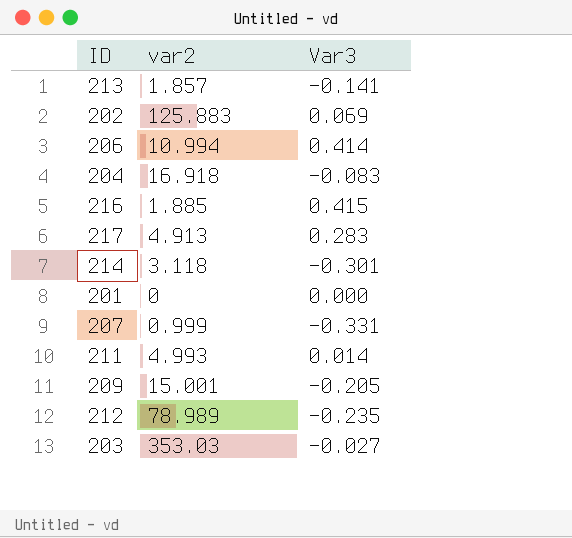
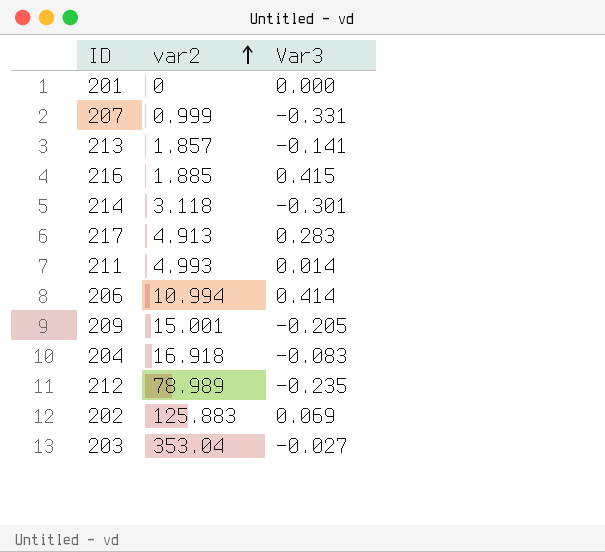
row order: none -> var2 ascending
203 | var2: 353.03 -> 353.04

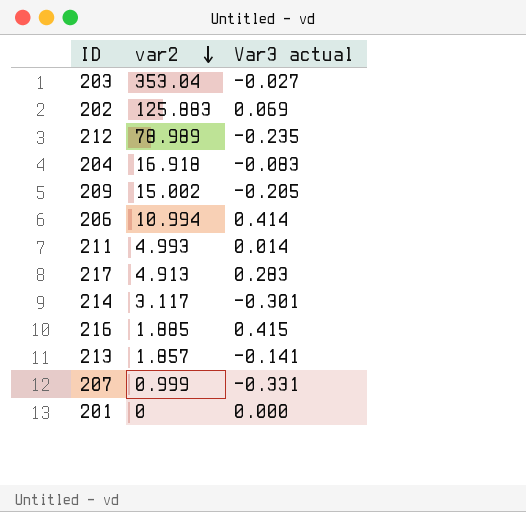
row order: var2 ascending -> var2 descending
column name: Var3 -> Var3 actual
209 | var2: 15.001 -> 15.002
214 | var2: 3.118 -> 3.117

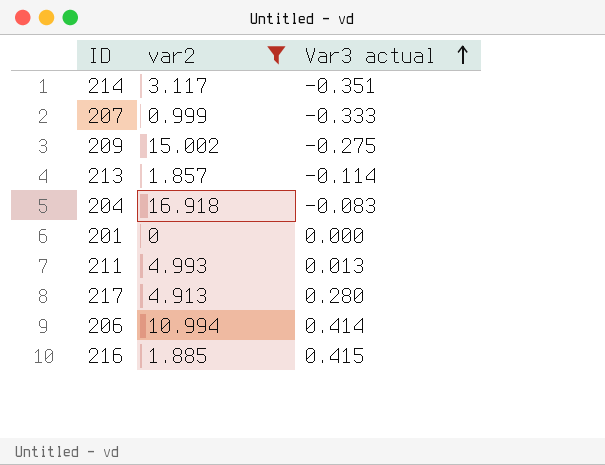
filter: none -> var2 <= 16.918
row order: var2 descending -> Var3 actual ascending
214 | Var3 actual: -0.301 -> -0.351
207 | Var3 actual: -0.331 -> -0.333
209 | Var3 actual: -0.205 -> -0.275
213 | Var3 actual: -0.141 -> -0.114
211 | Var3 actual: 0.014 -> 0.013
217 | Var3 actual: 0.283 -> 0.280

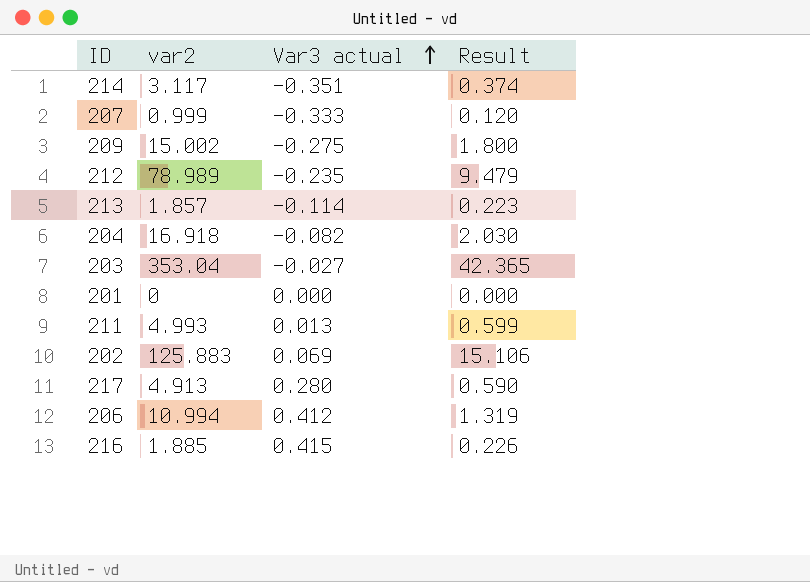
filter: var2 <= 16.918 -> none
column Result | formula: none -> [var2] * 0.12
204 | Var3 actual: -0.083 -> -0.082
206 | Var3 actual: 0.414 -> 0.412

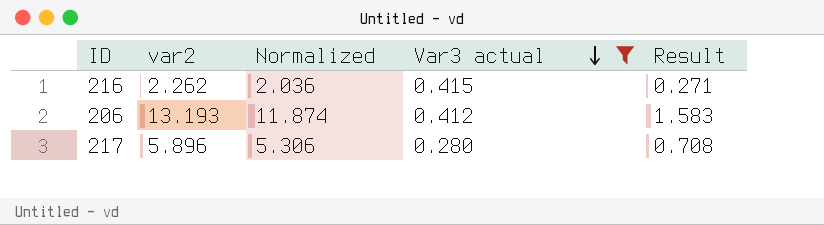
filter: none -> Var3 actual >= 0.280
row order: Var3 actual ascending -> Var3 actual descending
column Normalized | formula: none -> [var2] * 0.9
216 | var2: 1.885 -> 2.262
216 | Result: 0.226 -> 0.271
206 | var2: 10.994 -> 13.193
206 | Result: 1.319 -> 1.583
217 | var2: 4.913 -> 5.896
217 | Result: 0.590 -> 0.708

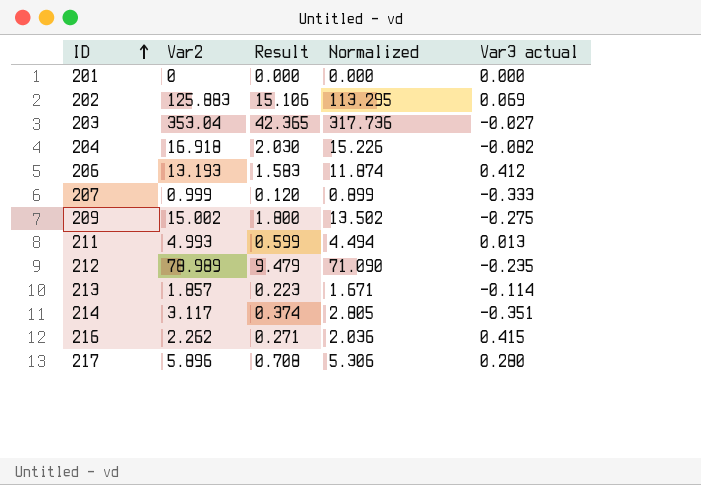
filter: Var3 actual >= 0.280 -> none
row order: Var3 actual descending -> ID ascending
column name: var2 -> Var2
column Result | position: 5 -> 3

